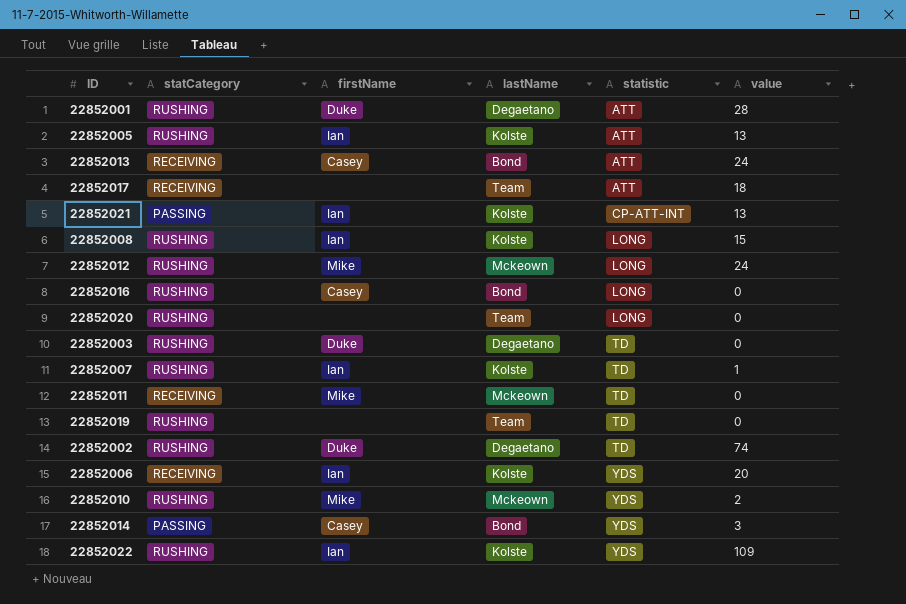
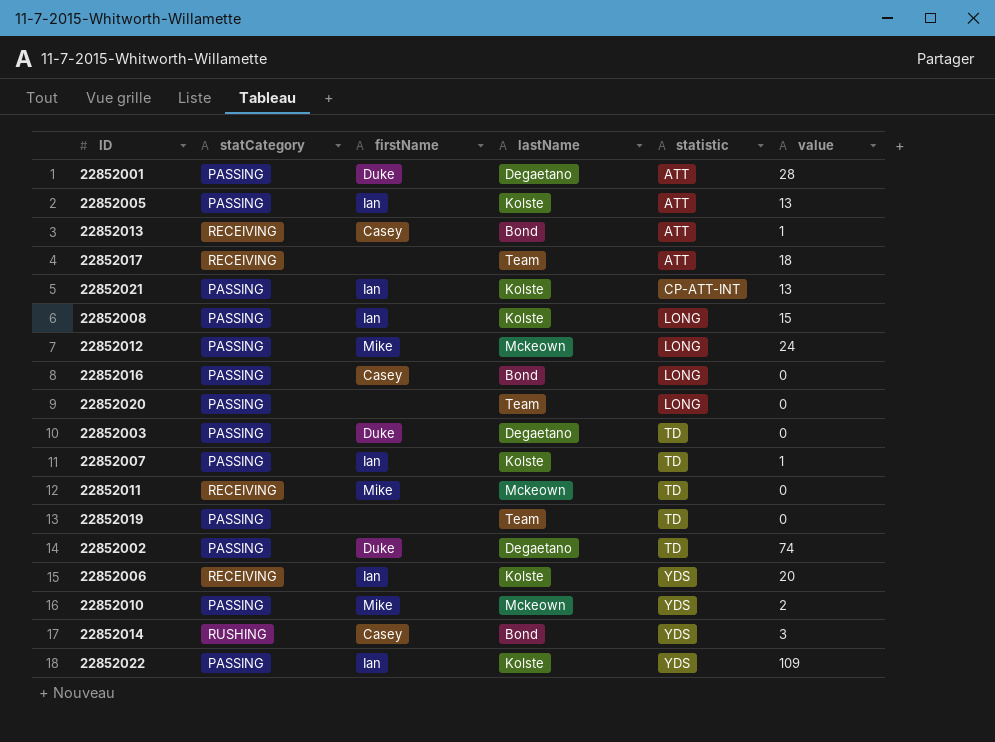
22852001 | statCategory: RUSHING -> PASSING
22852005 | statCategory: RUSHING -> PASSING
22852013 | value: 24 -> 1
22852008 | statCategory: RUSHING -> PASSING
22852012 | statCategory: RUSHING -> PASSING
22852016 | statCategory: RUSHING -> PASSING
22852020 | statCategory: RUSHING -> PASSING
22852003 | statCategory: RUSHING -> PASSING
22852007 | statCategory: RUSHING -> PASSING
22852019 | statCategory: RUSHING -> PASSING
22852002 | statCategory: RUSHING -> PASSING
22852010 | statCategory: RUSHING -> PASSING
22852014 | statCategory: PASSING -> RUSHING
22852022 | statCategory: RUSHING -> PASSING

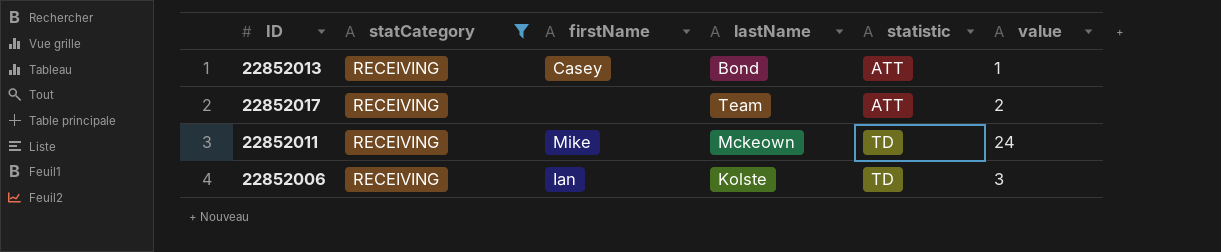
filter: none -> statCategory = RECEIVING
22852017 | value: 18 -> 2
22852011 | value: 0 -> 24
22852006 | statistic: YDS -> TD
22852006 | value: 20 -> 3

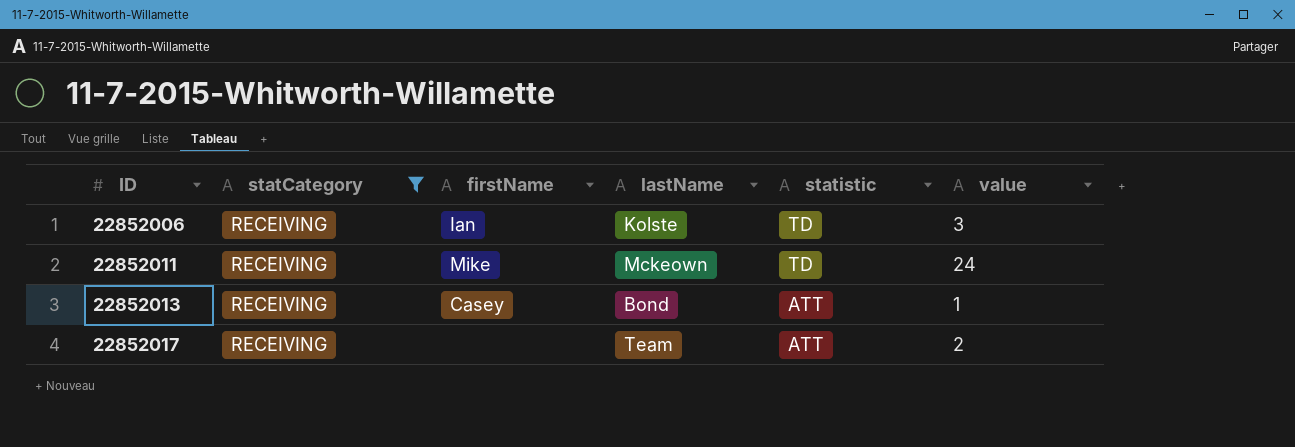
row order: statistic ascending -> ID ascending

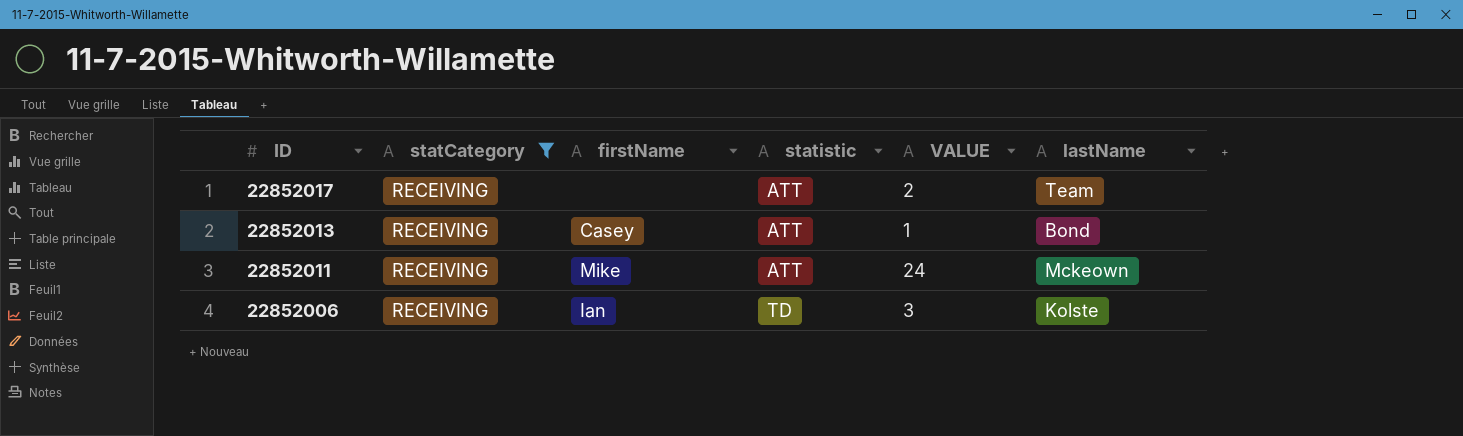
row order: ID ascending -> ID descending
column name: value -> VALUE
column lastName | position: 4 -> 6
22852011 | statistic: TD -> ATT

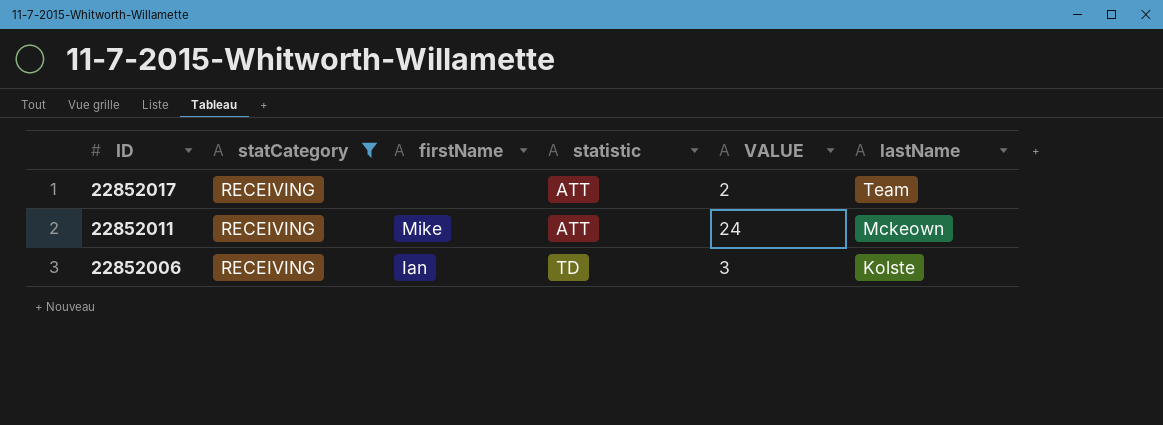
row 22852013: RECEIVING | Casey | ATT | 1 | Bond -> none

